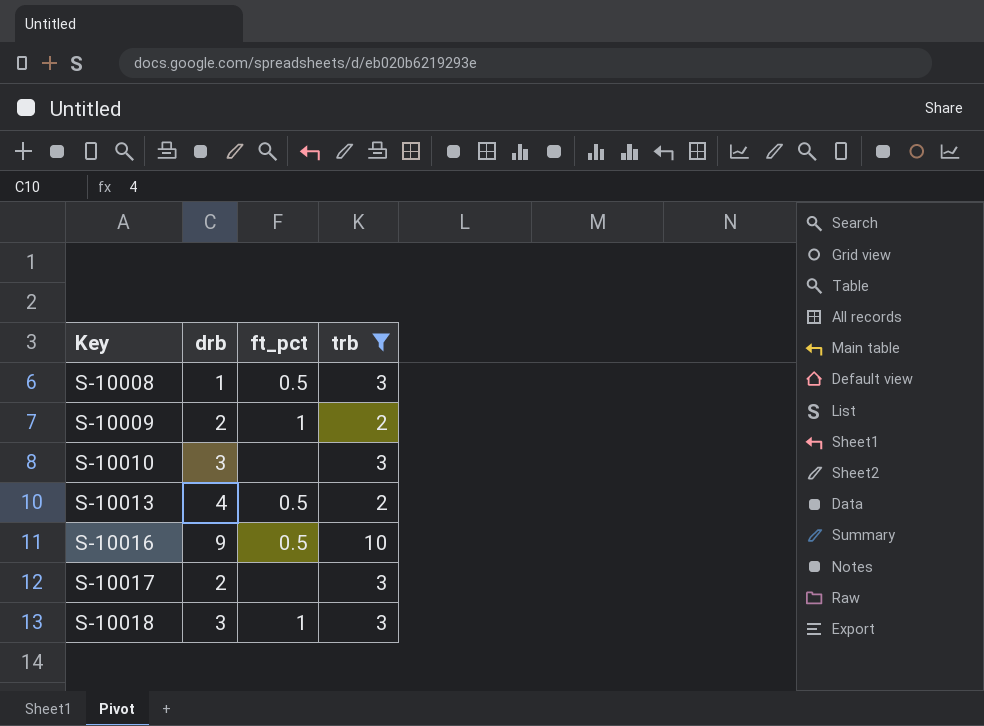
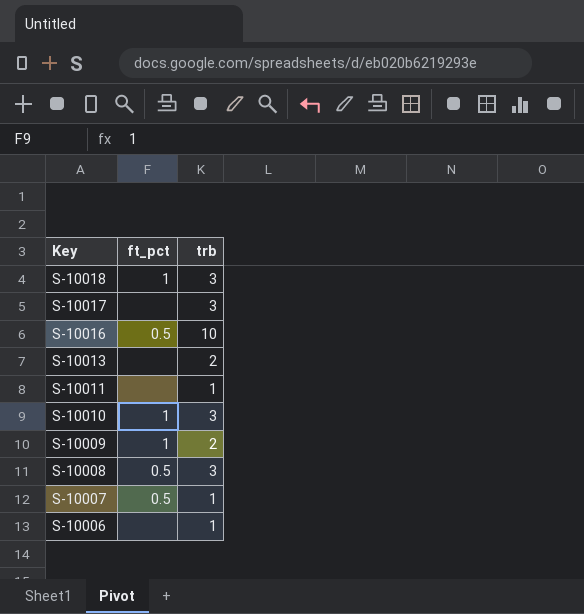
filter: trb != 1 -> none
row order: Key ascending -> Key descending
column drb | position: 2 -> none
S-10013 | ft_pct: 0.5 -> none
S-10010 | ft_pct: none -> 1

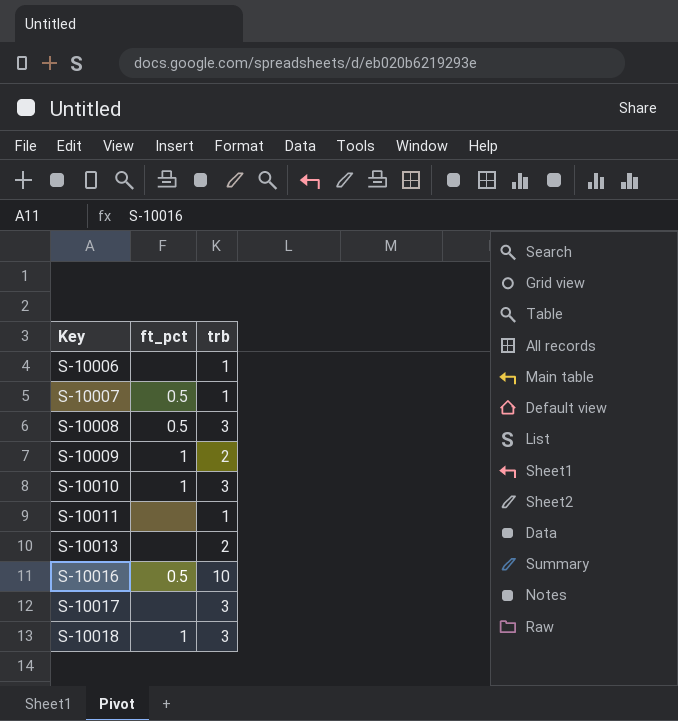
row order: Key descending -> Key ascending

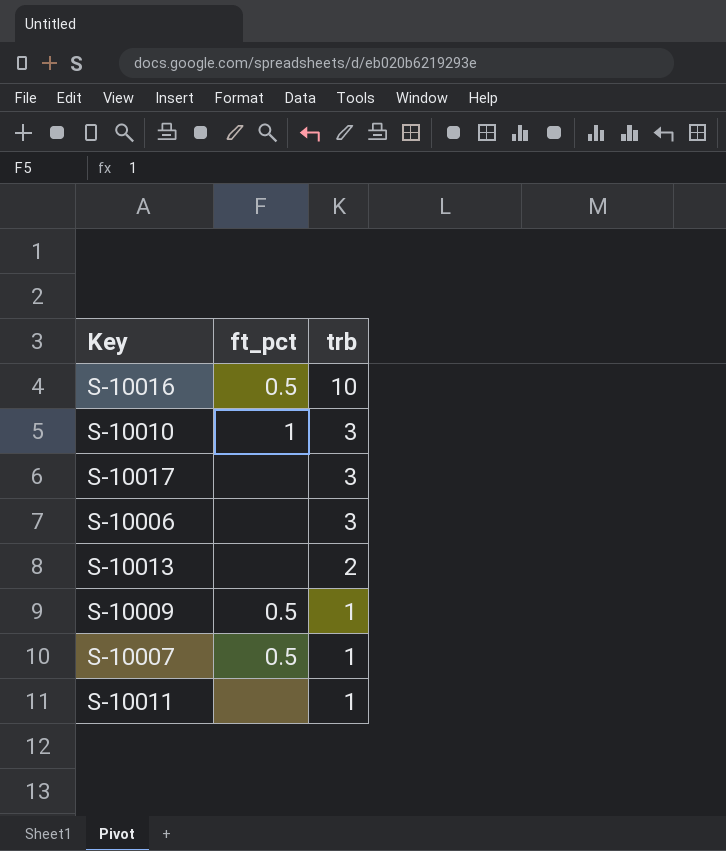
row order: Key ascending -> trb descending
row S-10008: 0.5 | 3 -> none
row S-10018: 1 | 3 -> none
S-10006 | trb: 1 -> 3
S-10009 | ft_pct: 1 -> 0.5
S-10009 | trb: 2 -> 1

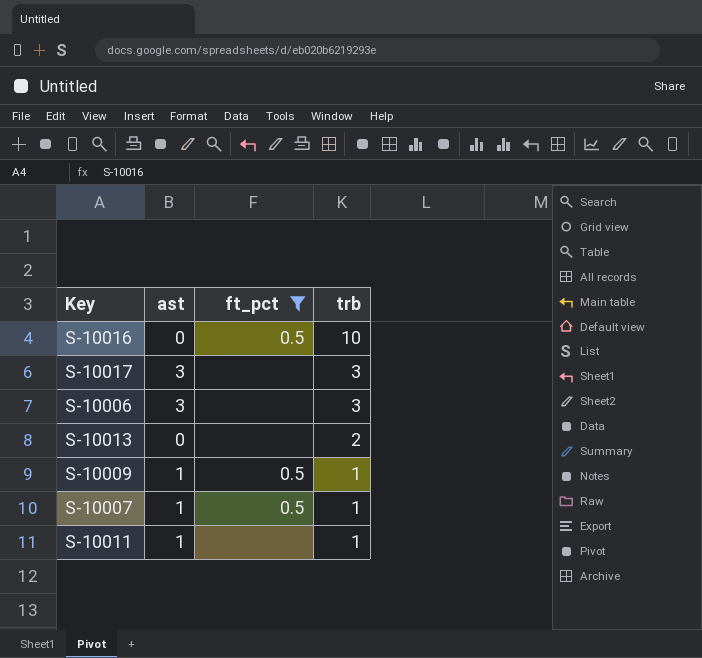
filter: none -> ft_pct != 1
column ast | position: none -> 2

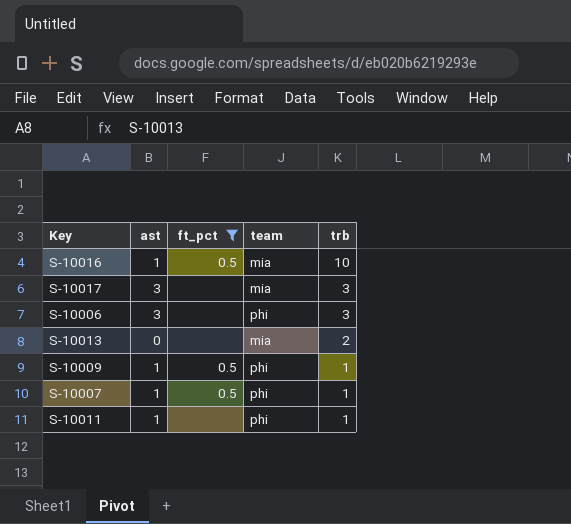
column team | position: none -> 4
S-10016 | ast: 0 -> 1

